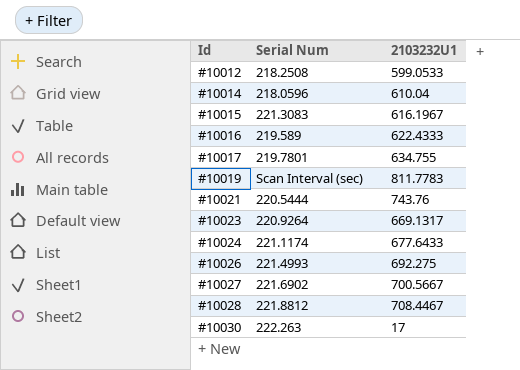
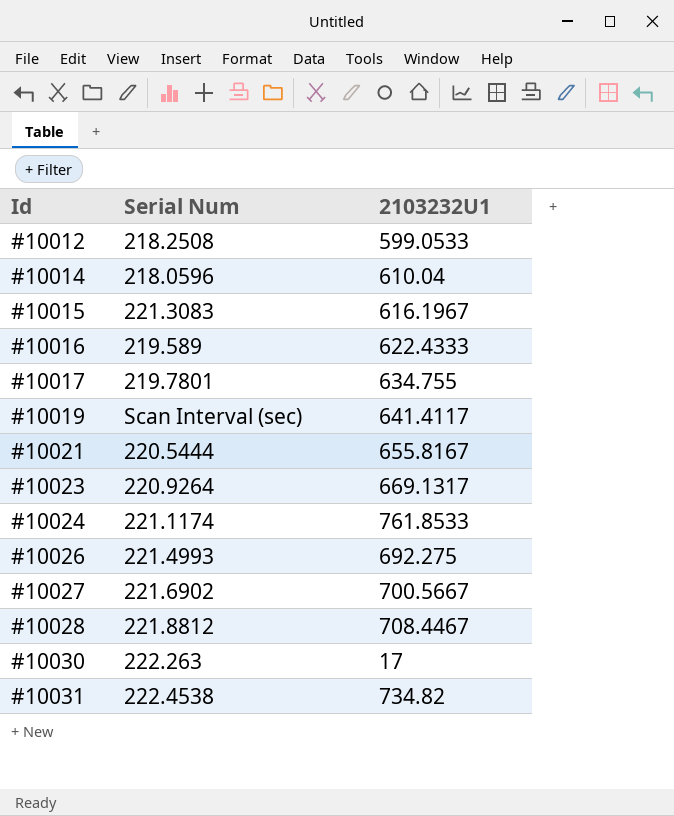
#10019 | 2103232U1: 811.7783 -> 641.4117
#10021 | 2103232U1: 743.76 -> 655.8167
#10024 | 2103232U1: 677.6433 -> 761.8533
row #10031: none -> 222.4538 | 734.82

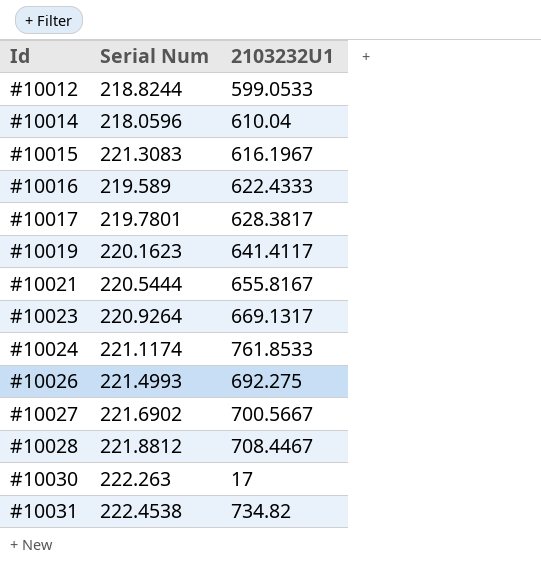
#10012 | Serial Num: 218.2508 -> 218.8244
#10017 | 2103232U1: 634.755 -> 628.3817
#10019 | Serial Num: Scan Interval (sec) -> 220.1623

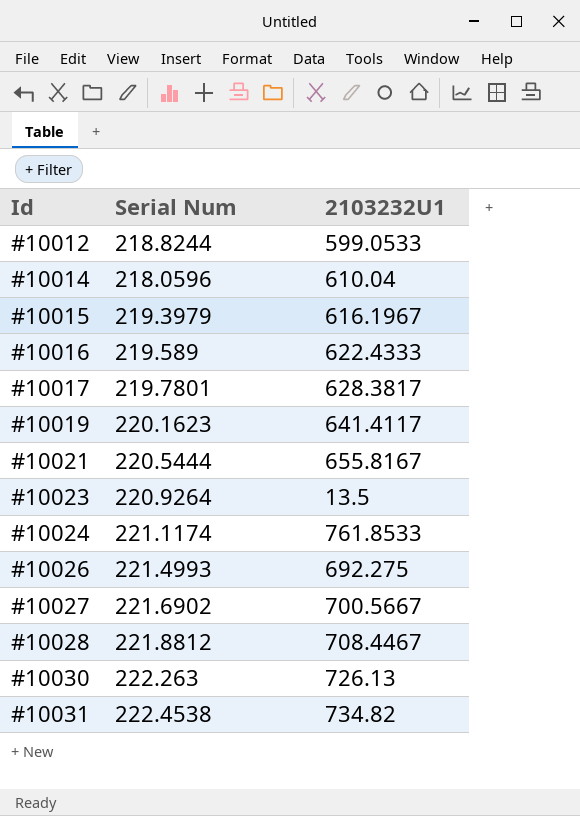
#10015 | Serial Num: 221.3083 -> 219.3979
#10023 | 2103232U1: 669.1317 -> 13.5
#10030 | 2103232U1: 17 -> 726.13

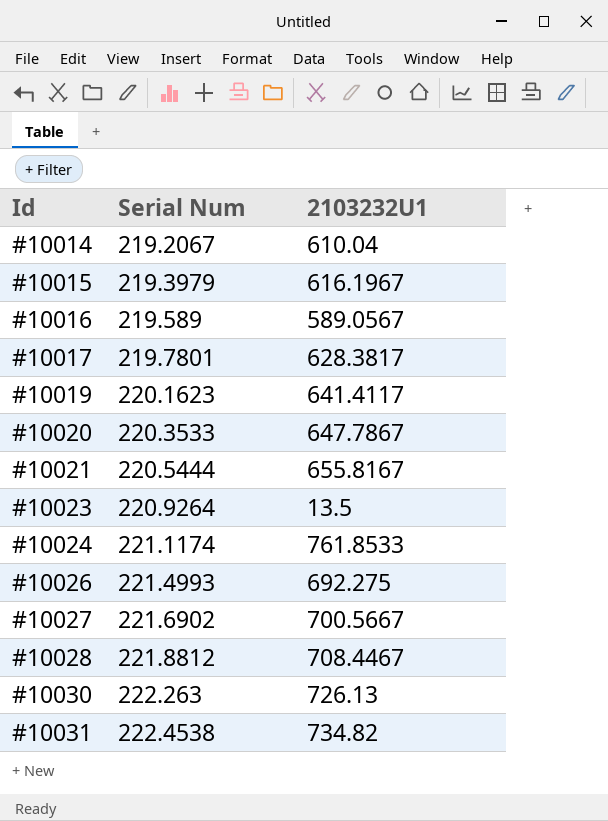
row #10012: 218.8244 | 599.0533 -> none
#10014 | Serial Num: 218.0596 -> 219.2067
#10016 | 2103232U1: 622.4333 -> 589.0567
row #10020: none -> 220.3533 | 647.7867

